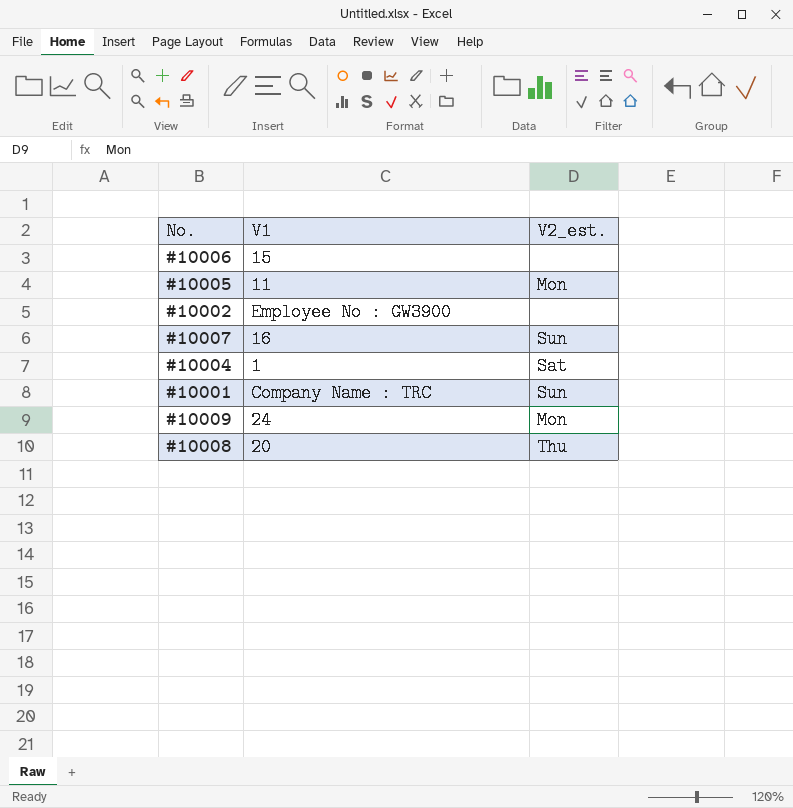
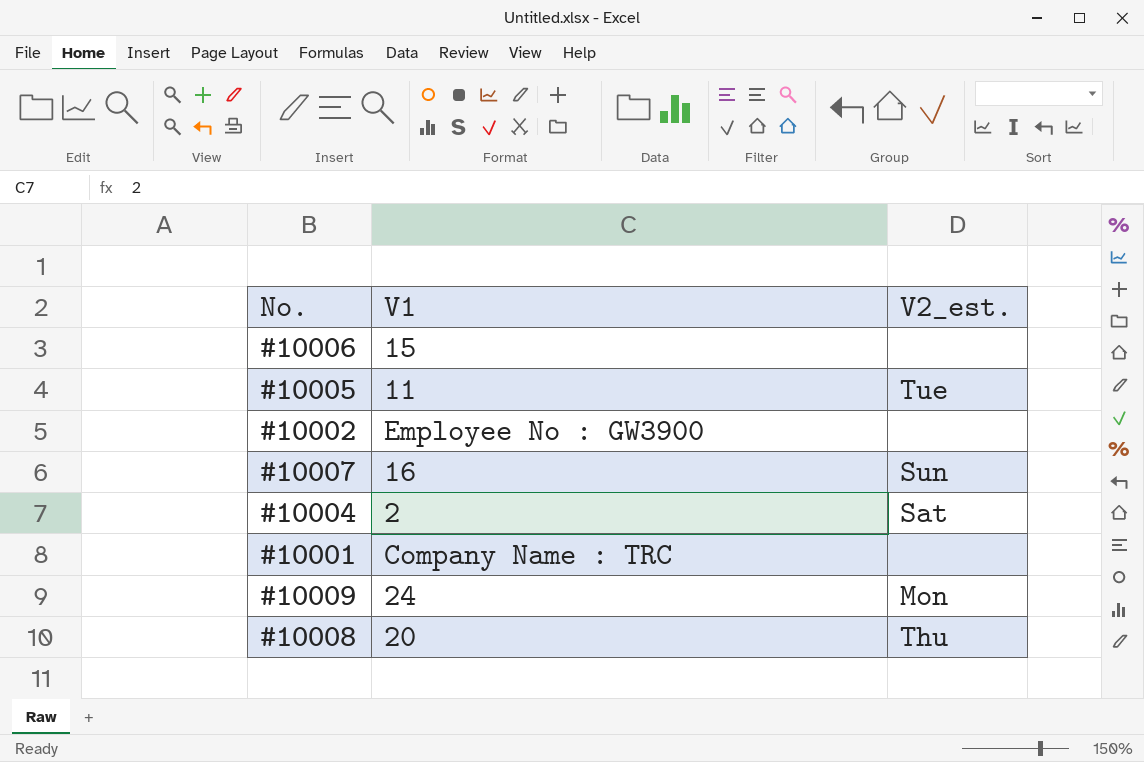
#10005 | V2_est.: Mon -> Tue
#10004 | V1: 1 -> 2
#10001 | V2_est.: Sun -> none

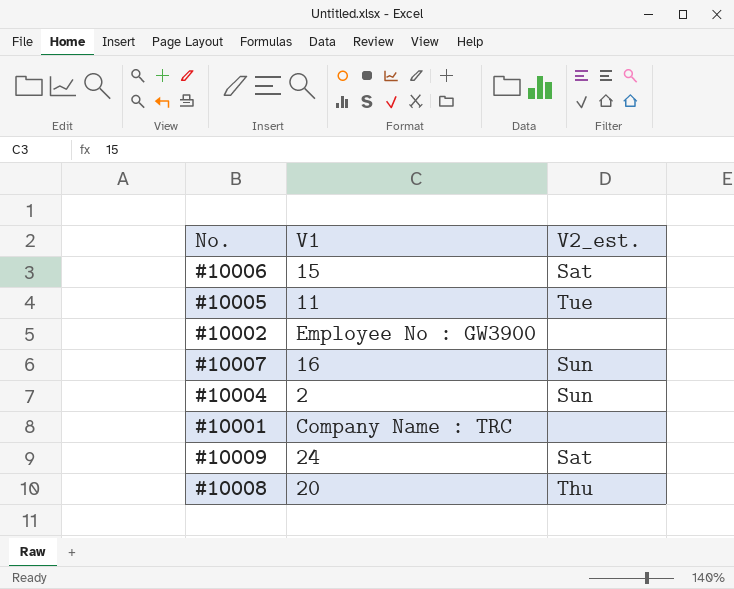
#10006 | V2_est.: none -> Sat
#10004 | V2_est.: Sat -> Sun
#10009 | V2_est.: Mon -> Sat

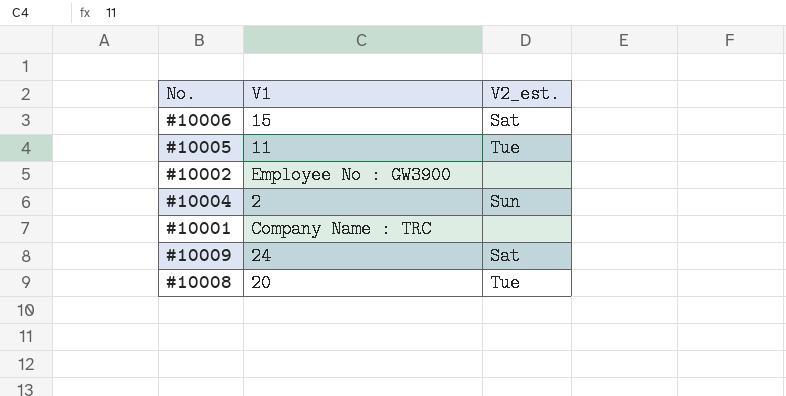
row #10007: 16 | Sun -> none
#10008 | V2_est.: Thu -> Tue

